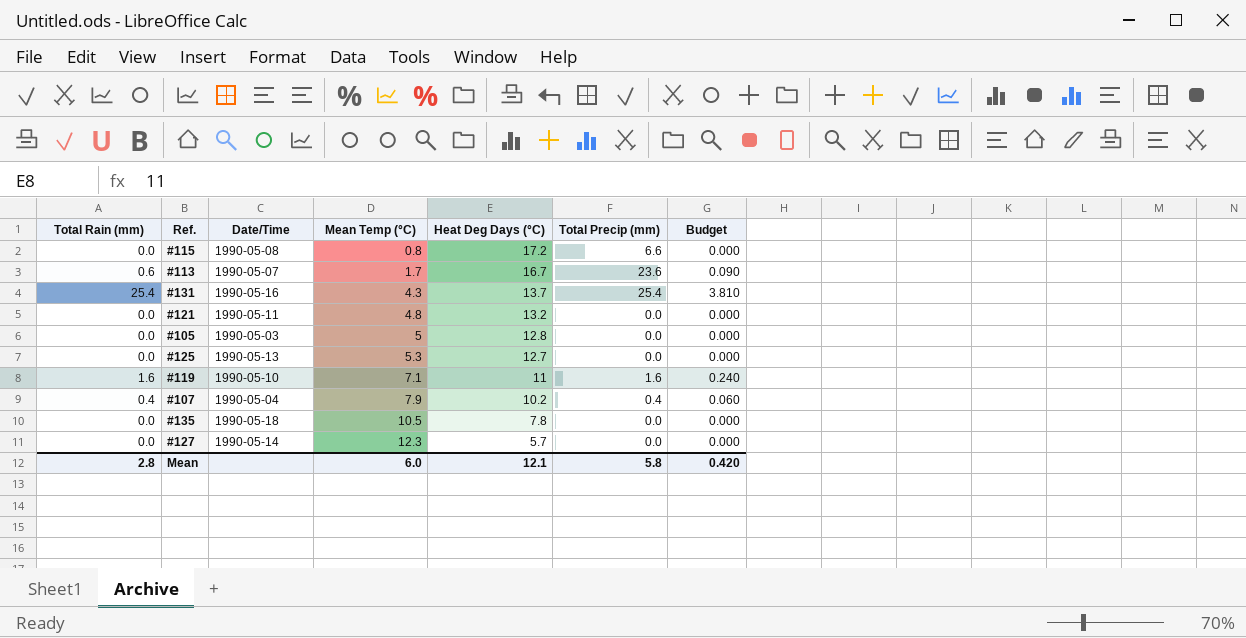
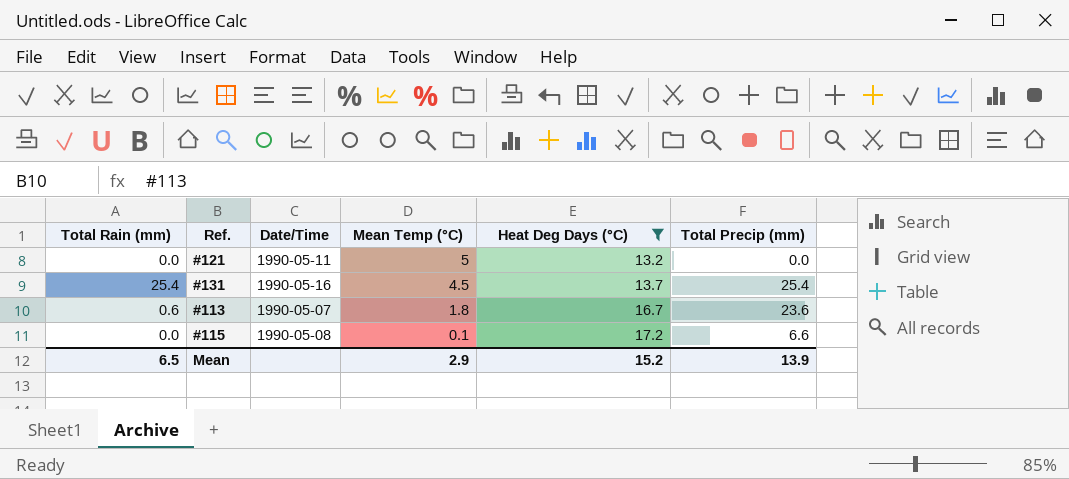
filter: none -> Heat Deg Days (°C) >= 13.2
row order: Mean Temp (°C) ascending -> Mean Temp (°C) descending
column Budget | formula: [Total Rain (mm)] * 0.15 -> none
#121 | Mean Temp (°C): 4.8 -> 5
#131 | Mean Temp (°C): 4.3 -> 4.5
#113 | Mean Temp (°C): 1.7 -> 1.8
#115 | Mean Temp (°C): 0.8 -> 0.1
Mean | Total Rain (mm): 2.8 -> 6.5
Mean | Mean Temp (°C): 6.0 -> 2.9
Mean | Heat Deg Days (°C): 12.1 -> 15.2
Mean | Total Precip (mm): 5.8 -> 13.9

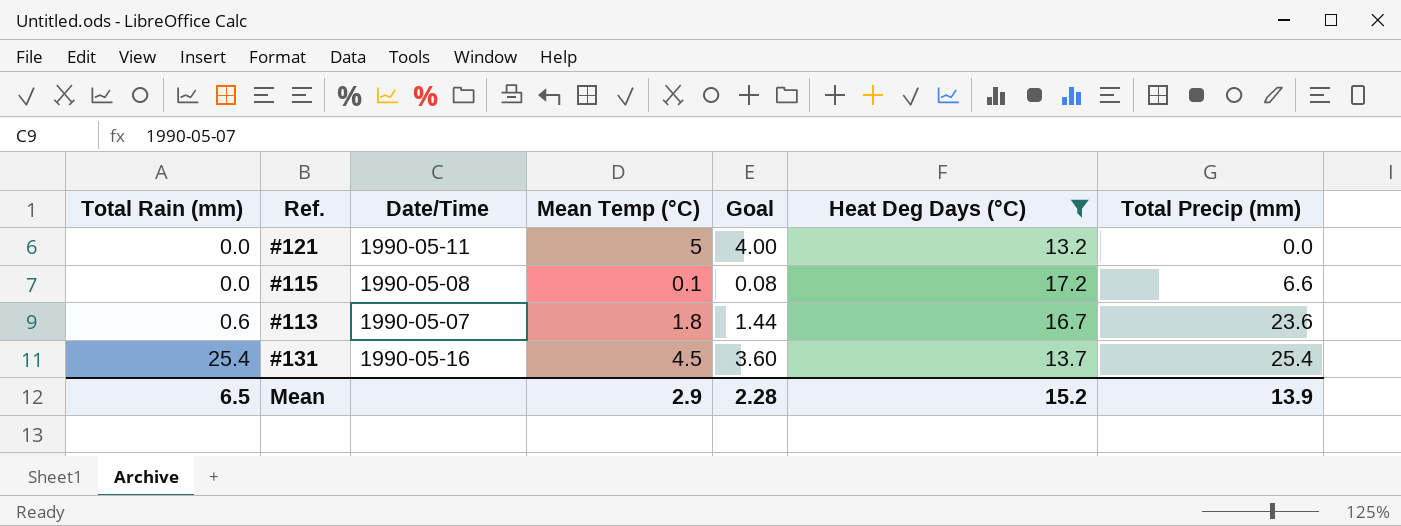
row order: Mean Temp (°C) descending -> Total Rain (mm) ascending
column Goal | formula: none -> [Mean Temp (°C)] * 0.8

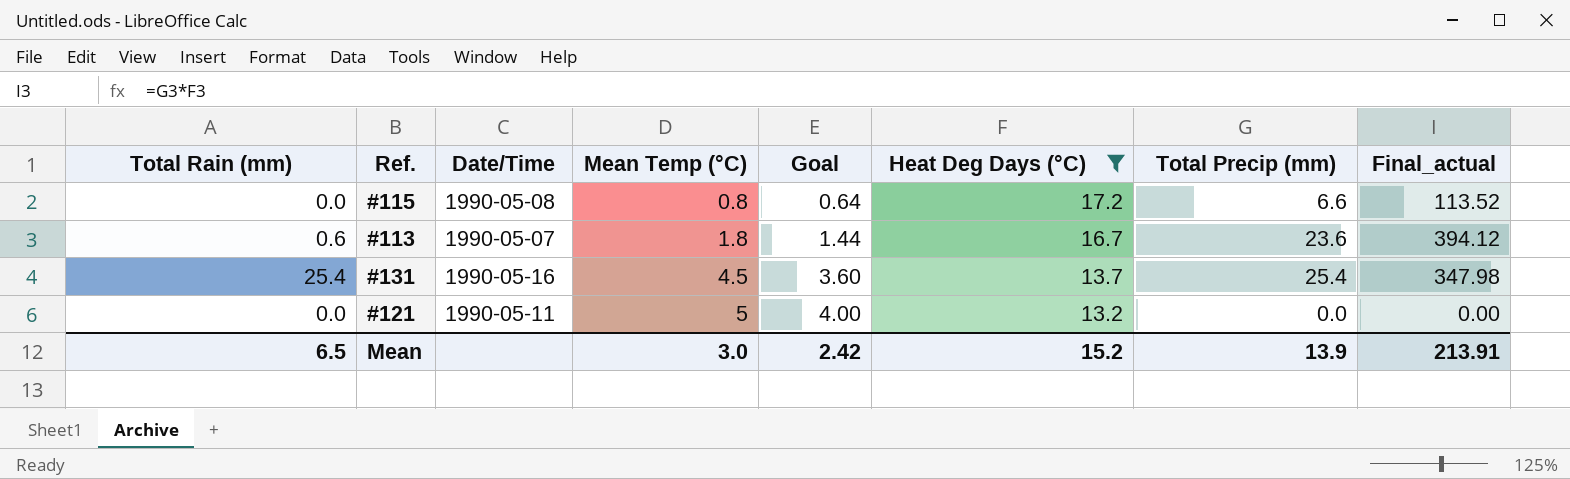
row order: Total Rain (mm) ascending -> Mean Temp (°C) ascending
column Final_actual | formula: none -> [Heat Deg Days (°C)] * [Total Precip (mm)]
#115 | Mean Temp (°C): 0.1 -> 0.8
#115 | Goal: 0.08 -> 0.64
Mean | Mean Temp (°C): 2.9 -> 3.0
Mean | Goal: 2.28 -> 2.42

